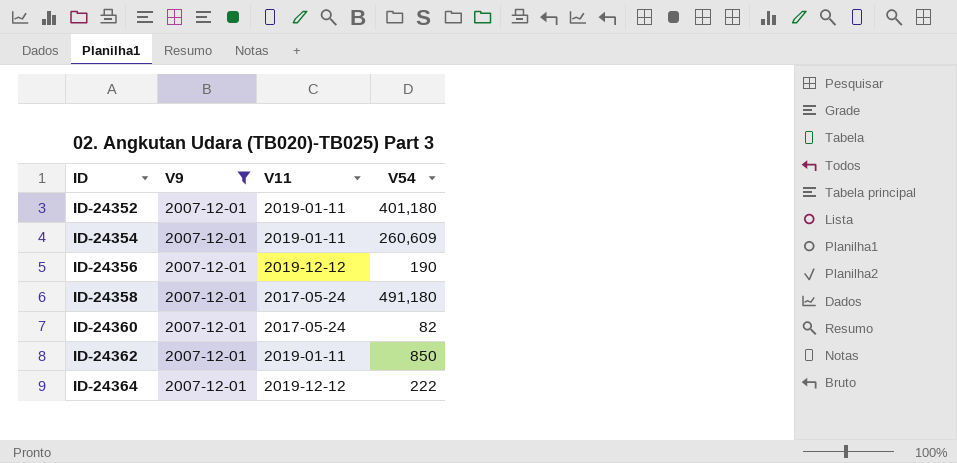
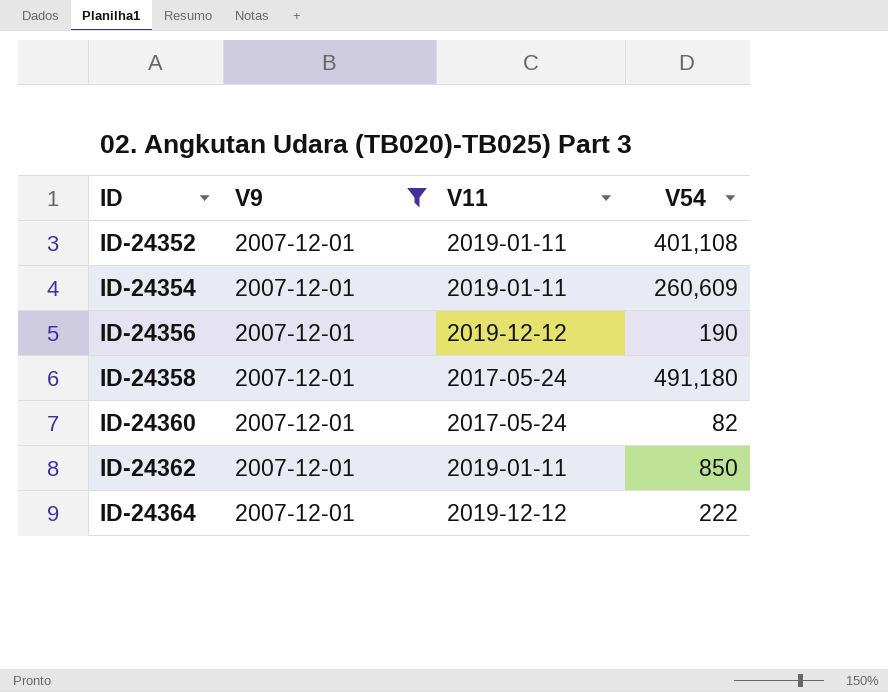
ID-24352 | V54: 401,180 -> 401,108

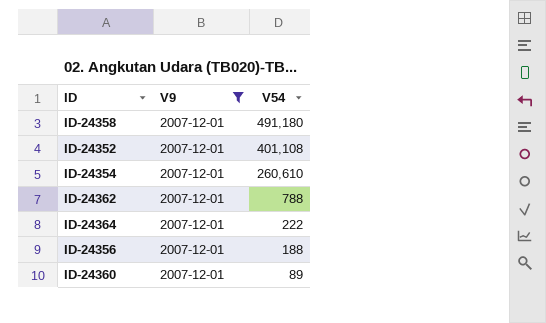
row order: ID ascending -> V54 descending
column V11 | position: 3 -> none
ID-24354 | V54: 260,609 -> 260,610
ID-24362 | V54: 850 -> 788
ID-24356 | V54: 190 -> 188
ID-24360 | V54: 82 -> 89

